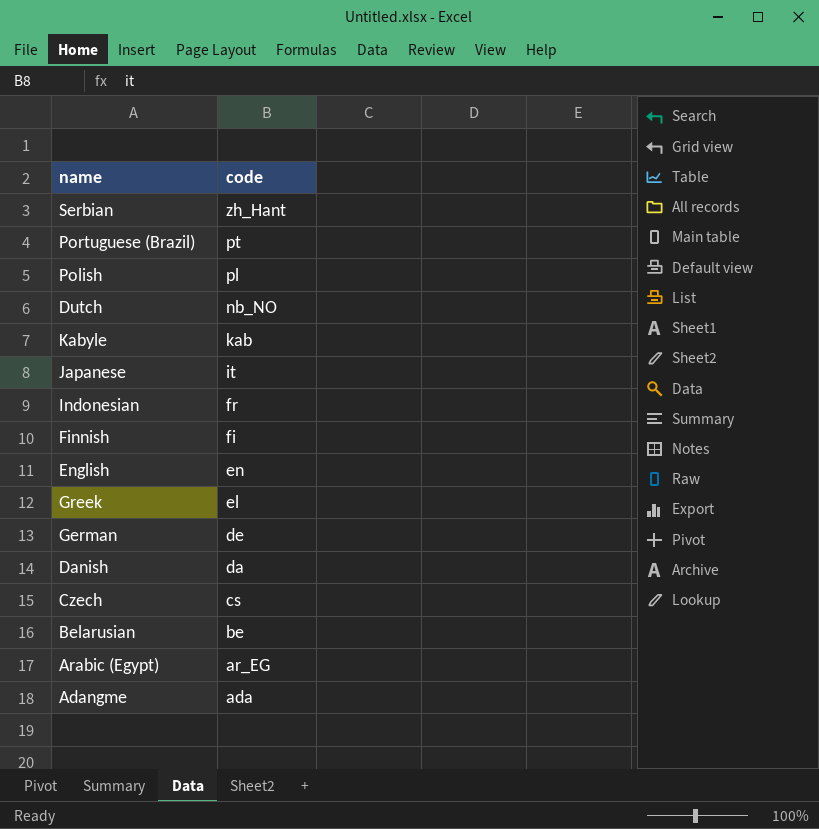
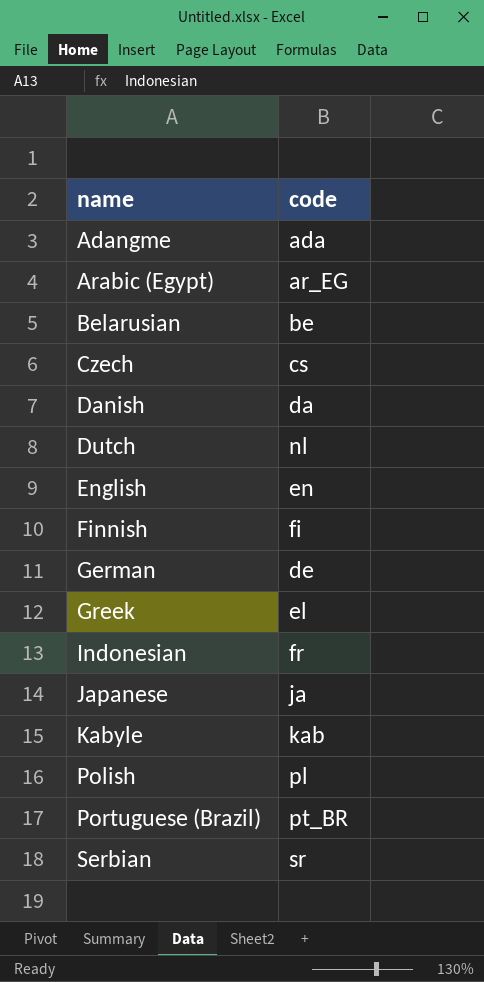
row order: code descending -> name ascending
Dutch | code: nb_NO -> nl
Japanese | code: it -> ja
Portuguese (Brazil) | code: pt -> pt_BR
Serbian | code: zh_Hant -> sr

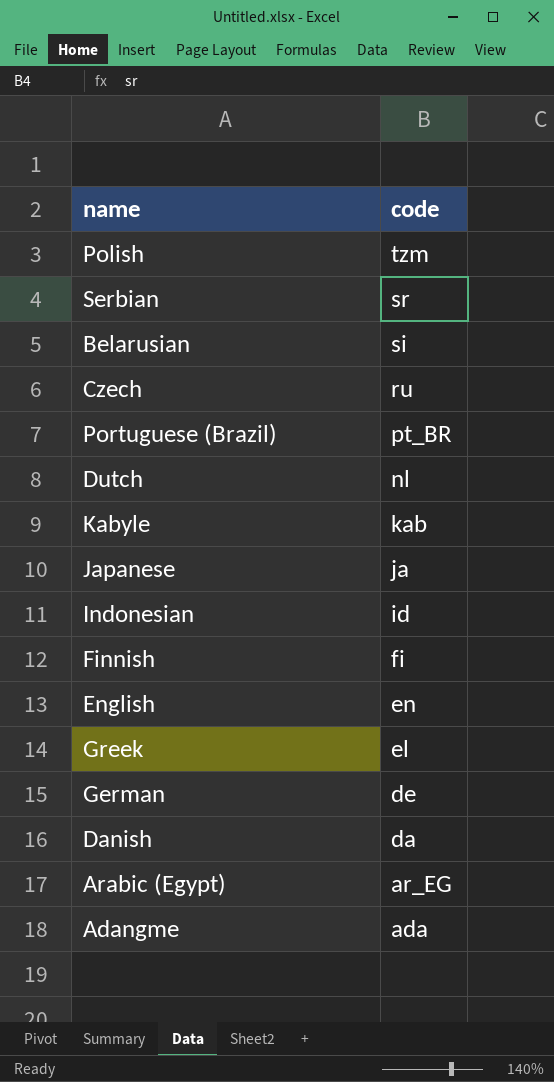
row order: name ascending -> code descending
Polish | code: pl -> tzm
Belarusian | code: be -> si
Czech | code: cs -> ru
Indonesian | code: fr -> id

